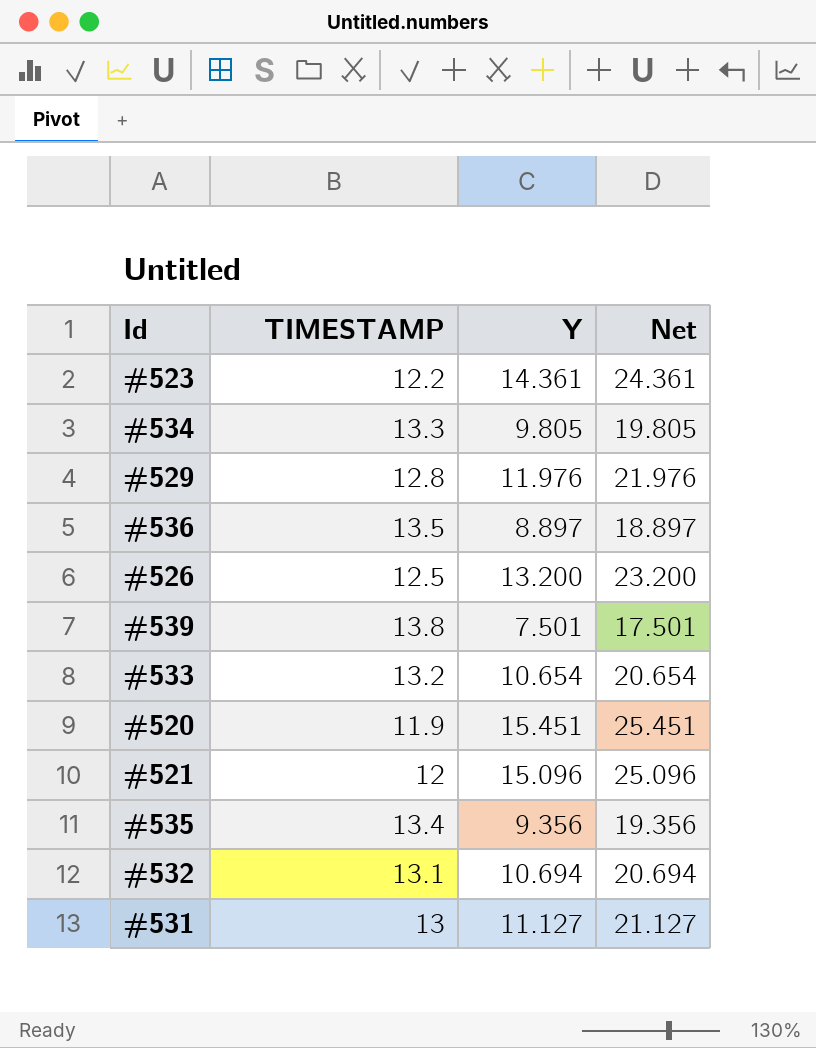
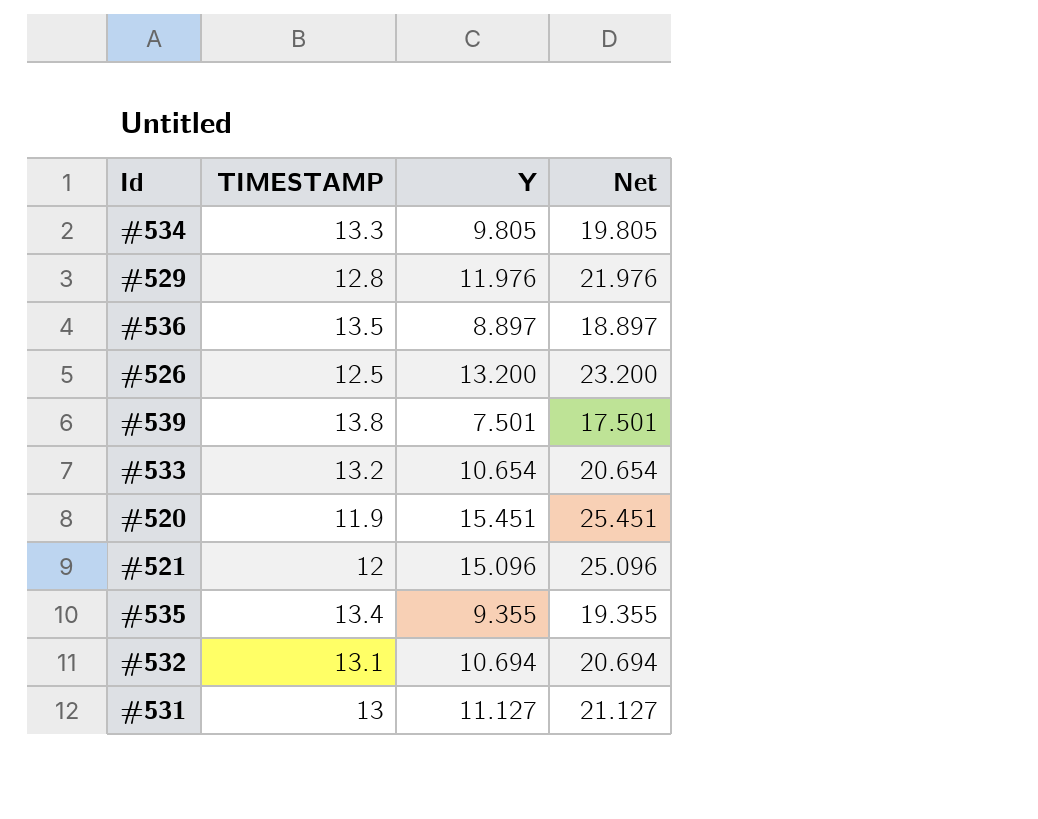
row #523: 12.2 | 14.361 | 24.361 -> none
#535 | Y: 9.356 -> 9.355
#535 | Net: 19.356 -> 19.355

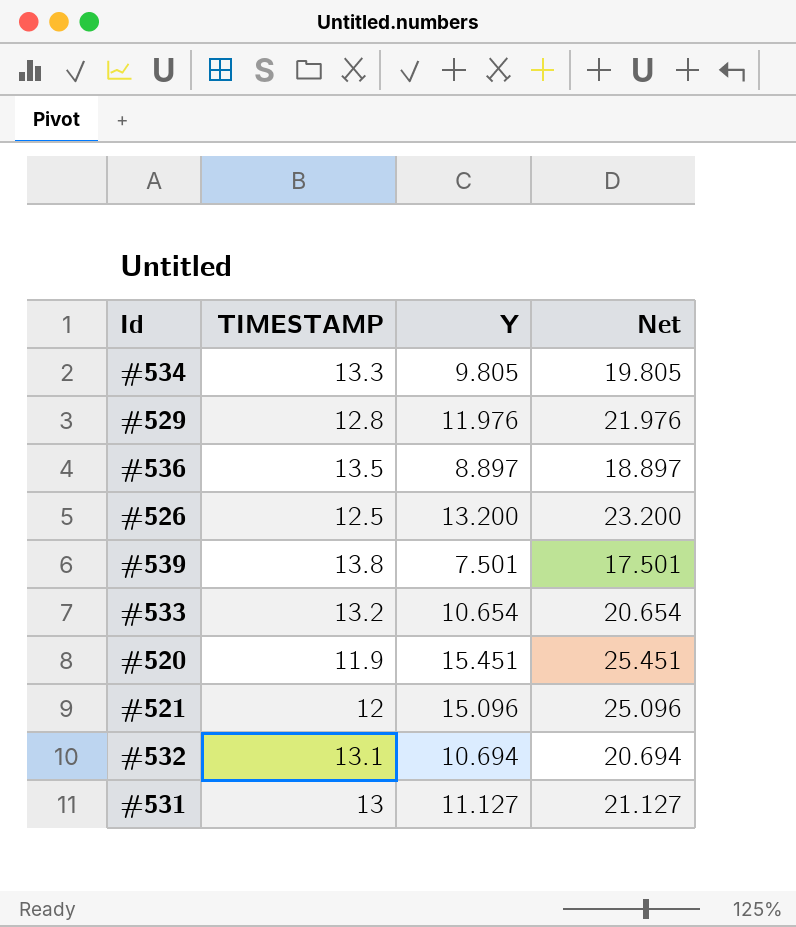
row #535: 13.4 | 9.355 | 19.355 -> none

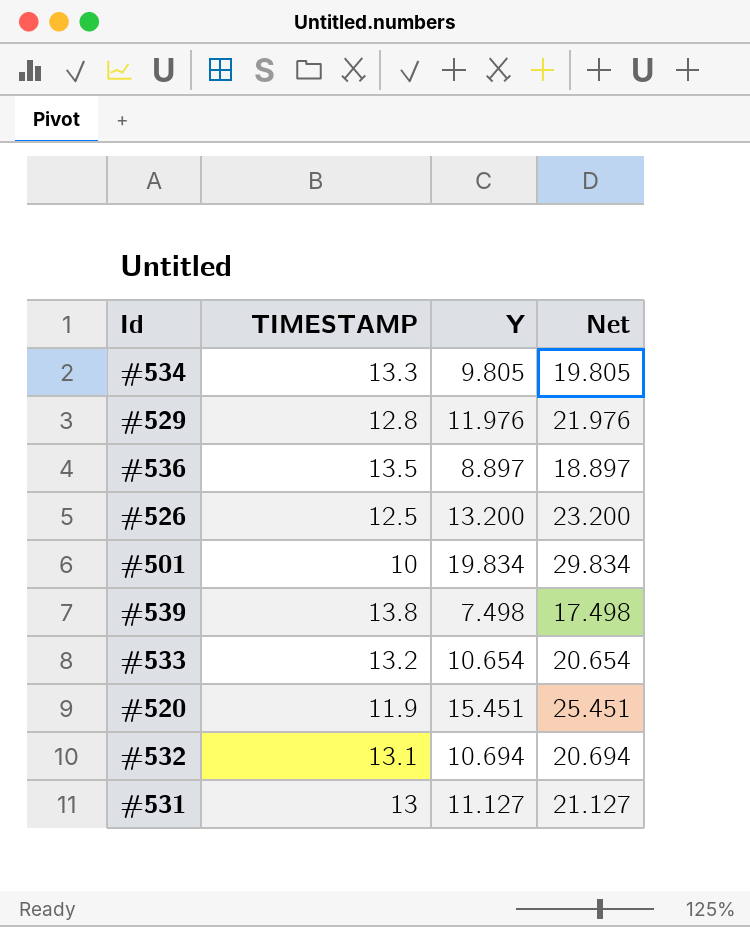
row #521: 12 | 15.096 | 25.096 -> none
row #501: none -> 10 | 19.834 | 29.834
#539 | Y: 7.501 -> 7.498
#539 | Net: 17.501 -> 17.498

